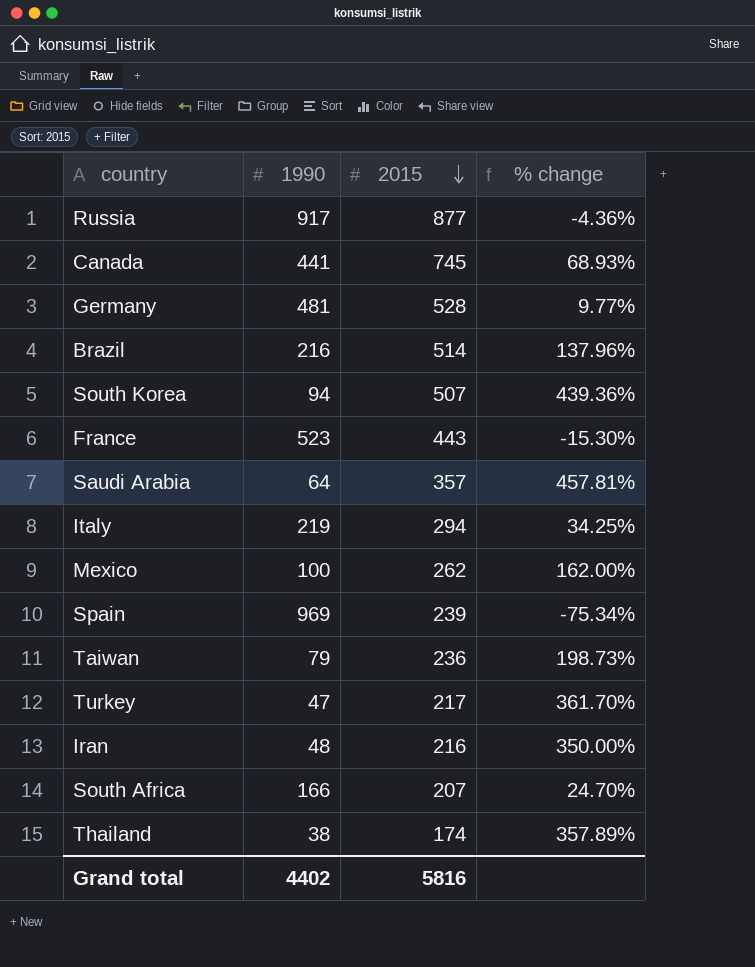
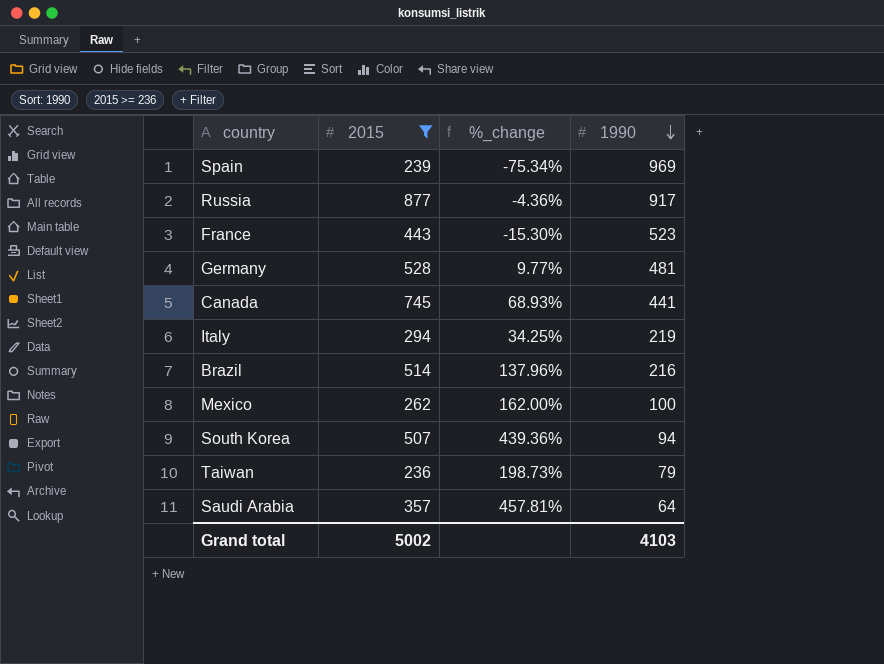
filter: none -> 2015 >= 236
row order: 2015 descending -> 1990 descending
column name: % change -> %_change
column 1990 | position: 2 -> 4
Grand total | 2015: 5816 -> 5002
Grand total | 1990: 4402 -> 4103

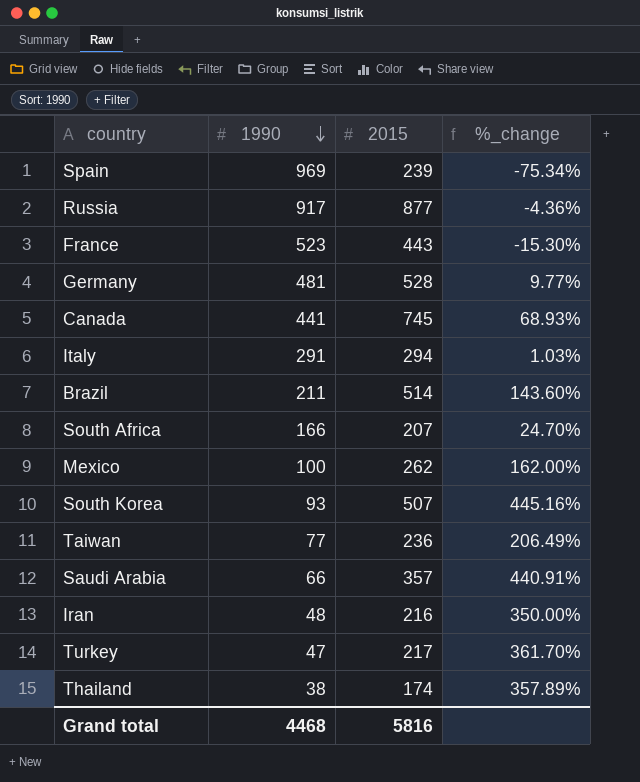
filter: 2015 >= 236 -> none
column 1990 | position: 4 -> 2
Italy | 1990: 219 -> 291
Italy | %_change: 34.25% -> 1.03%
Brazil | 1990: 216 -> 211
Brazil | %_change: 137.96% -> 143.60%
South Korea | 1990: 94 -> 93
South Korea | %_change: 439.36% -> 445.16%
Taiwan | 1990: 79 -> 77
Taiwan | %_change: 198.73% -> 206.49%
Saudi Arabia | 1990: 64 -> 66
Saudi Arabia | %_change: 457.81% -> 440.91%
Grand total | 1990: 4103 -> 4468
Grand total | 2015: 5002 -> 5816

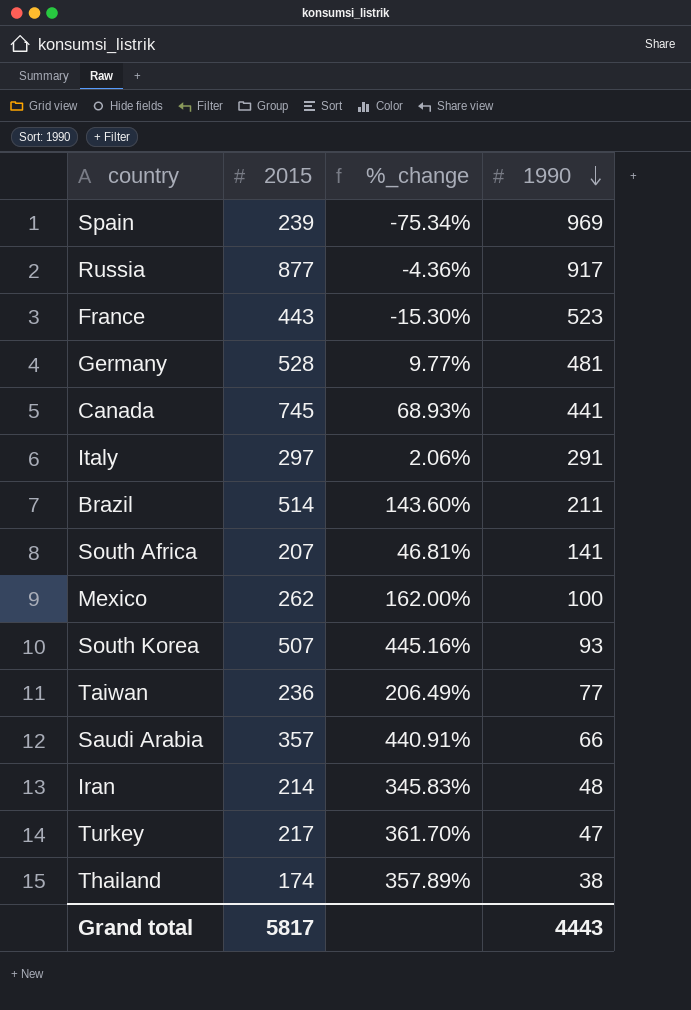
column 1990 | position: 2 -> 4
Italy | 2015: 294 -> 297
Italy | %_change: 1.03% -> 2.06%
South Africa | %_change: 24.70% -> 46.81%
South Africa | 1990: 166 -> 141
Iran | 2015: 216 -> 214
Iran | %_change: 350.00% -> 345.83%
Grand total | 2015: 5816 -> 5817
Grand total | 1990: 4468 -> 4443

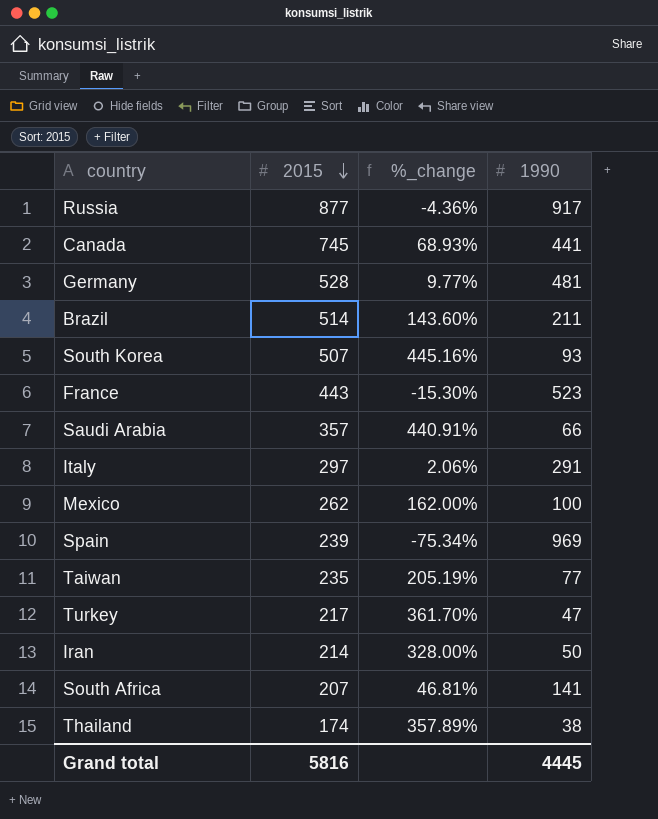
row order: 1990 descending -> 2015 descending
Taiwan | 2015: 236 -> 235
Taiwan | %_change: 206.49% -> 205.19%
Iran | %_change: 345.83% -> 328.00%
Iran | 1990: 48 -> 50
Grand total | 2015: 5817 -> 5816
Grand total | 1990: 4443 -> 4445

